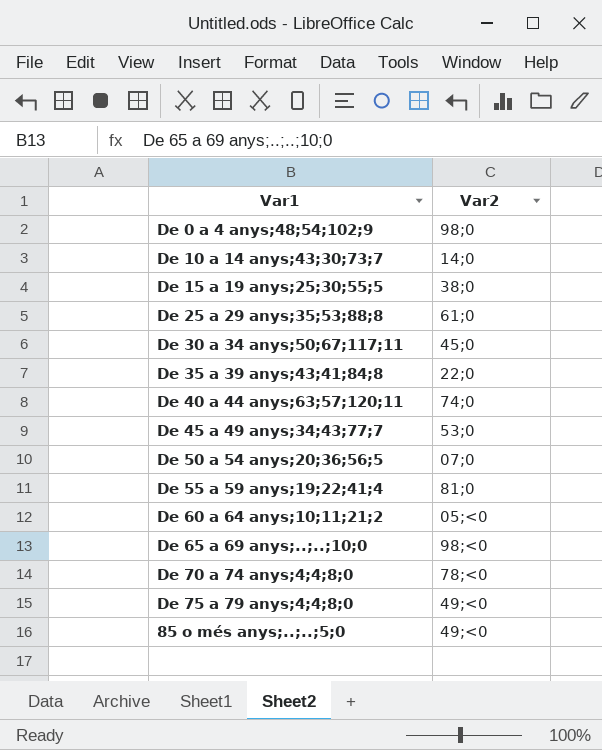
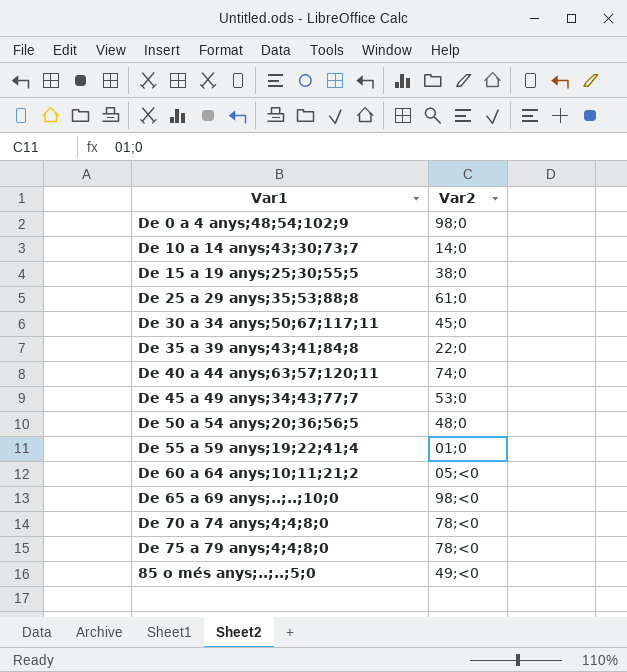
De 50 a 54 anys;20;36;56;5 | Var2: 07;0 -> 48;0
De 55 a 59 anys;19;22;41;4 | Var2: 81;0 -> 01;0
De 75 a 79 anys;4;4;8;0 | Var2: 49;<0 -> 78;<0

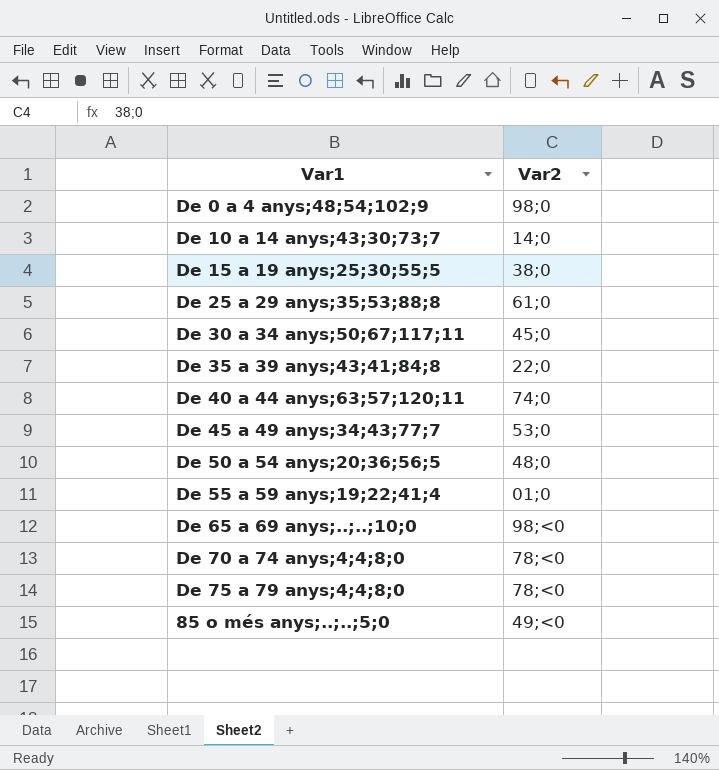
row De 60 a 64 anys;10;11;21;2: 05;<0 -> none

